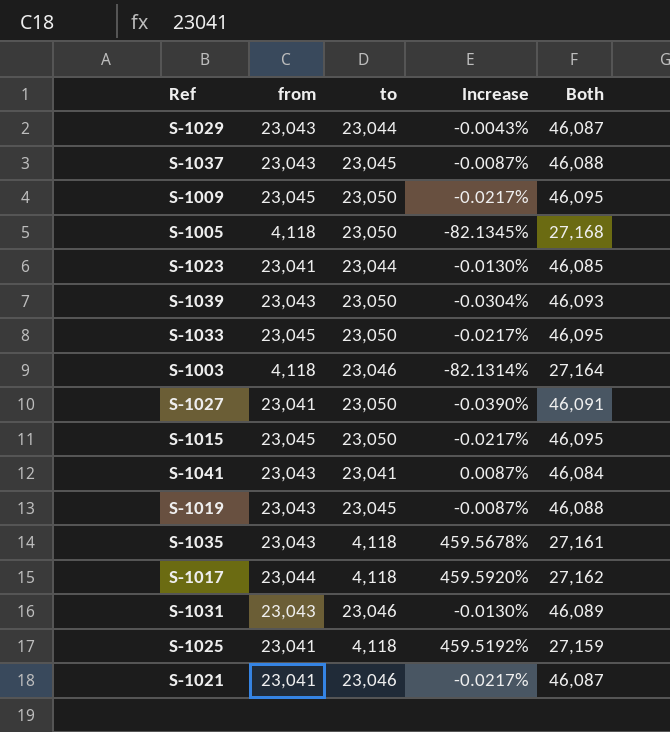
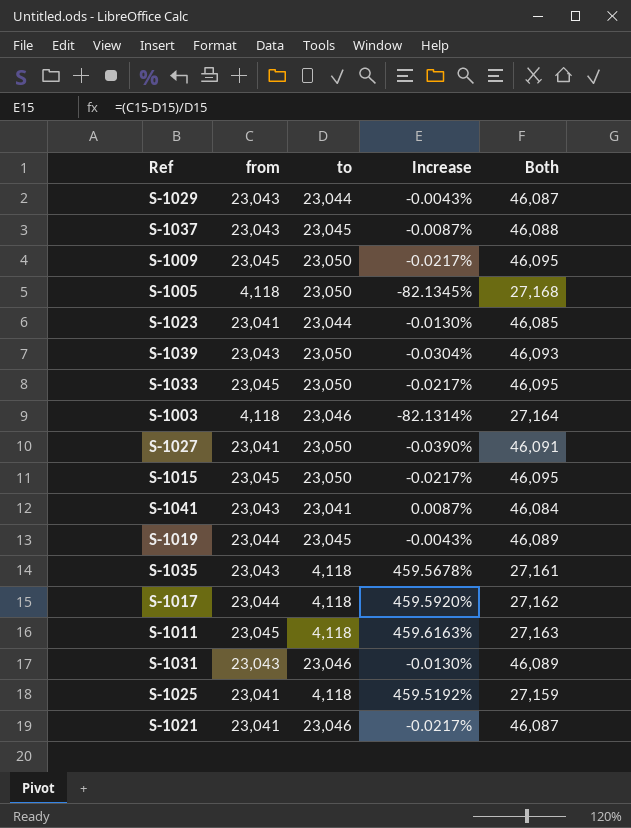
S-1019 | from: 23,043 -> 23,044
S-1019 | Increase: -0.0087% -> -0.0043%
S-1019 | Both: 46,088 -> 46,089
row S-1011: none -> 23,045 | 4,118 | 459.6163% | 27,163

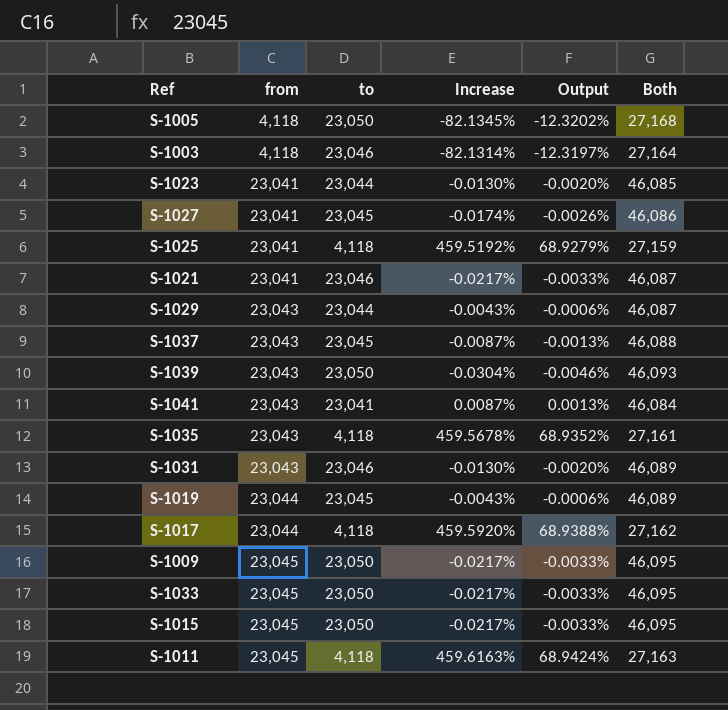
row order: none -> from ascending
column Output | formula: none -> [Increase] * 0.15
S-1027 | to: 23,050 -> 23,045
S-1027 | Increase: -0.0390% -> -0.0174%
S-1027 | Both: 46,091 -> 46,086

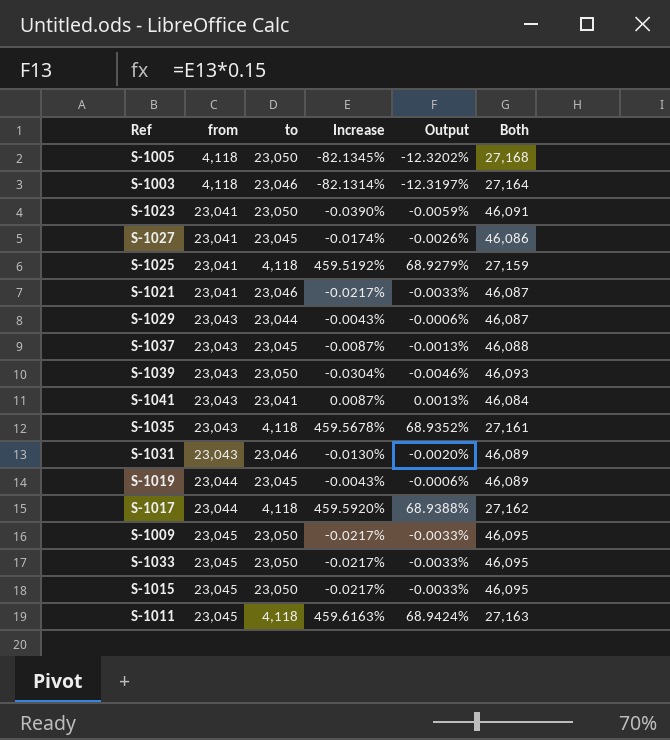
S-1023 | to: 23,044 -> 23,050
S-1023 | Increase: -0.0130% -> -0.0390%
S-1023 | Output: -0.0020% -> -0.0059%
S-1023 | Both: 46,085 -> 46,091

